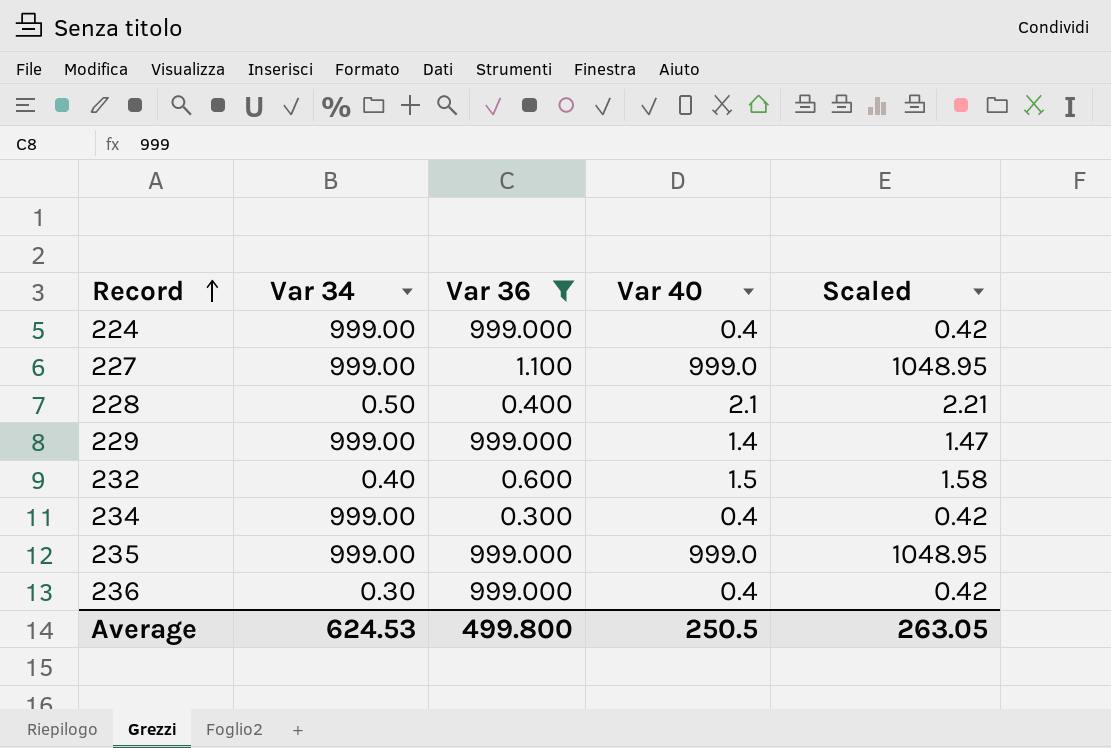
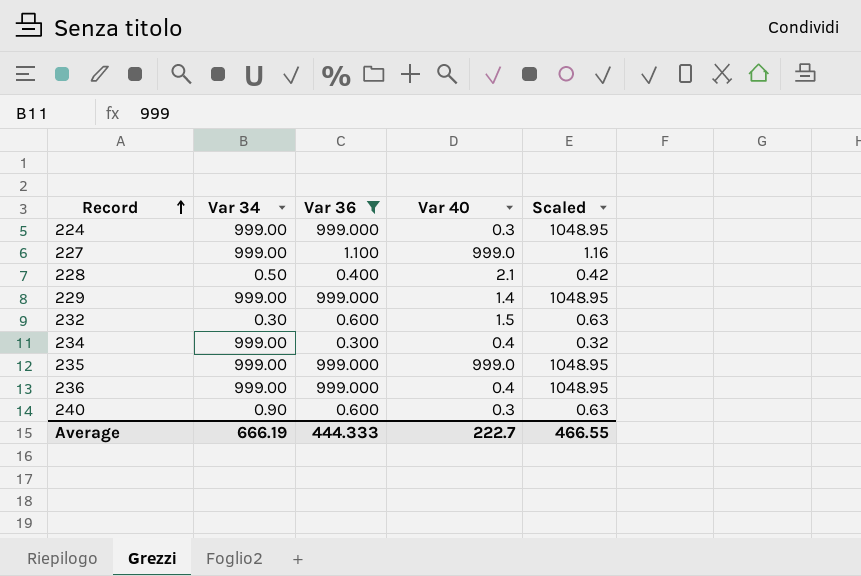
column Scaled | formula: [Var 40] * 1.05 -> [Var 36] * 1.05
224 | Var 40: 0.4 -> 0.3
232 | Var 34: 0.40 -> 0.30
236 | Var 34: 0.30 -> 999.00
row 240: none -> 0.90 | 0.600 | 0.3 | 0.63
Average | Var 34: 624.53 -> 666.19
Average | Var 36: 499.800 -> 444.333
Average | Var 40: 250.5 -> 222.7
Average | Scaled: 263.05 -> 466.55

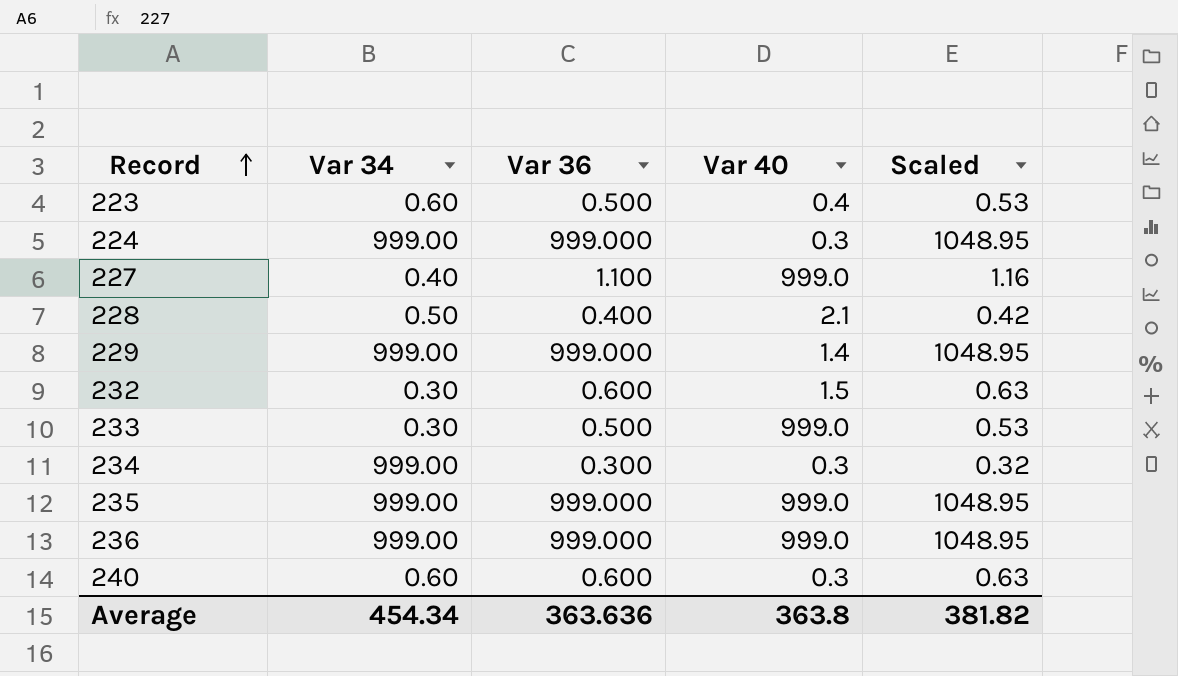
filter: Var 36 != 0.500 -> none
227 | Var 34: 999.00 -> 0.40
234 | Var 40: 0.4 -> 0.3
236 | Var 40: 0.4 -> 999.0
240 | Var 34: 0.90 -> 0.60
Average | Var 34: 666.19 -> 454.34
Average | Var 36: 444.333 -> 363.636
Average | Var 40: 222.7 -> 363.8
Average | Scaled: 466.55 -> 381.82

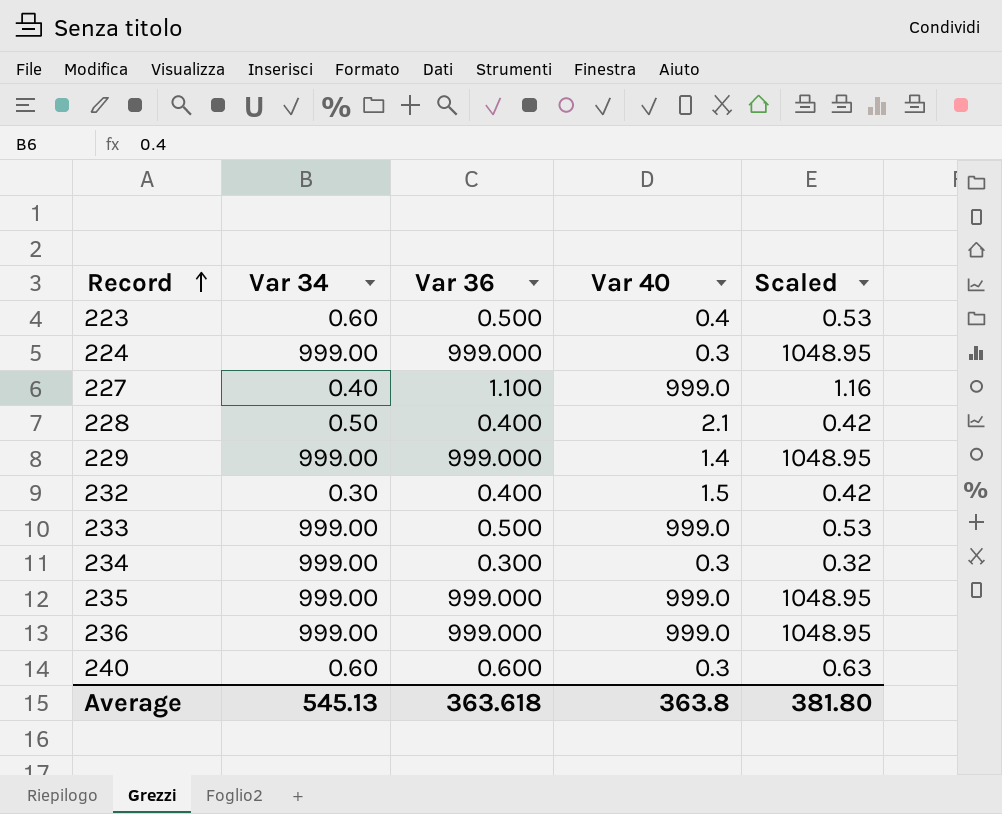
232 | Var 36: 0.600 -> 0.400
232 | Scaled: 0.63 -> 0.42
233 | Var 34: 0.30 -> 999.00
Average | Var 34: 454.34 -> 545.13
Average | Var 36: 363.636 -> 363.618
Average | Scaled: 381.82 -> 381.80

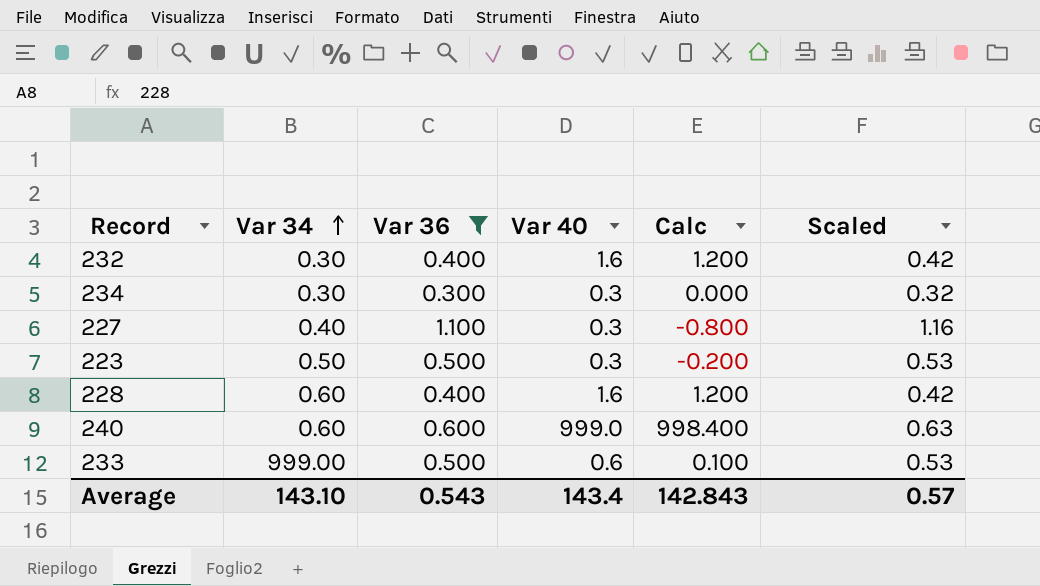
filter: none -> Var 36 != 999.000
row order: Record ascending -> Var 34 ascending
column Calc | formula: none -> [Var 40] - [Var 36]
232 | Var 40: 1.5 -> 1.6
234 | Var 34: 999.00 -> 0.30
227 | Var 40: 999.0 -> 0.3
223 | Var 34: 0.60 -> 0.50
223 | Var 40: 0.4 -> 0.3
228 | Var 34: 0.50 -> 0.60
228 | Var 40: 2.1 -> 1.6
240 | Var 40: 0.3 -> 999.0
233 | Var 40: 999.0 -> 0.6
Average | Var 34: 545.13 -> 143.10
Average | Var 36: 363.618 -> 0.543
Average | Var 40: 363.8 -> 143.4
Average | Scaled: 381.80 -> 0.57

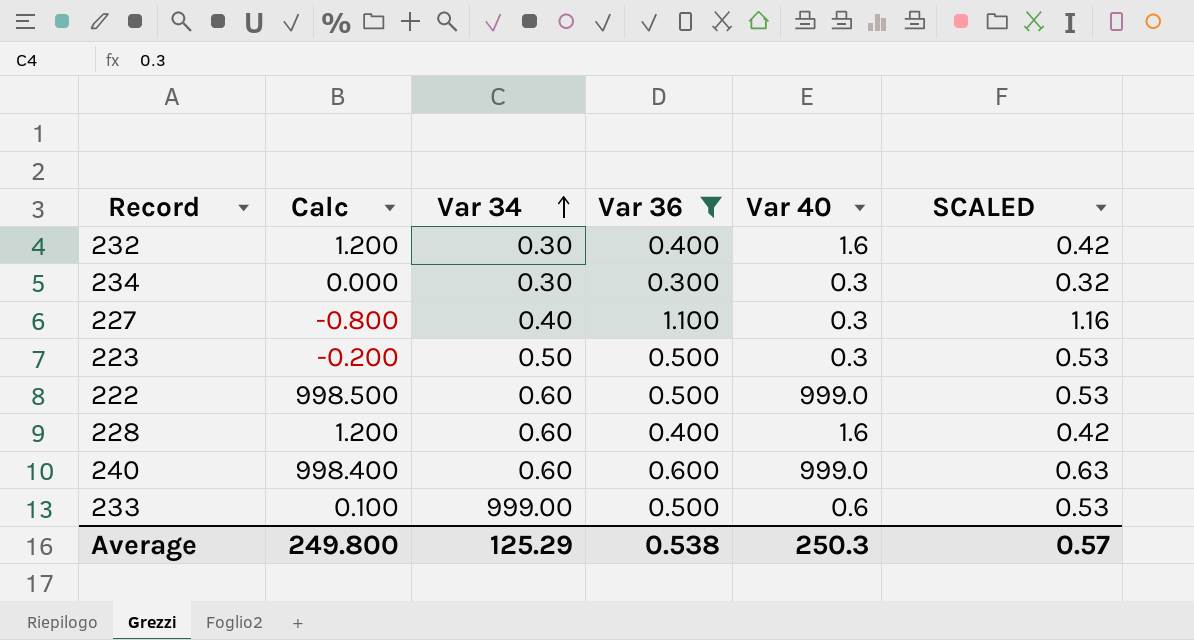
column Calc | position: 5 -> 2
column name: Scaled -> SCALED
row 222: none -> 998.500 | 0.60 | 0.500 | 999.0 | 0.53
Average | Calc: 142.843 -> 249.800
Average | Var 34: 143.10 -> 125.29
Average | Var 36: 0.543 -> 0.538
Average | Var 40: 143.4 -> 250.3

